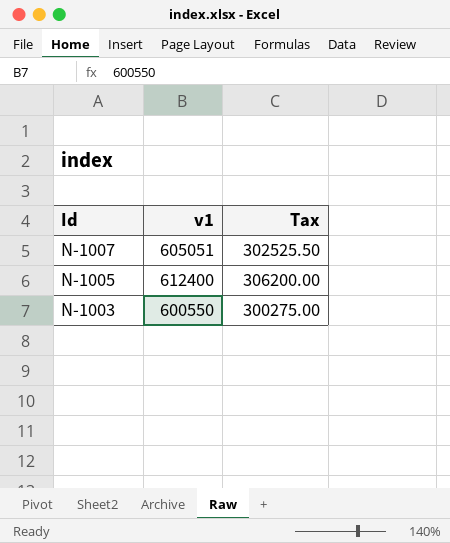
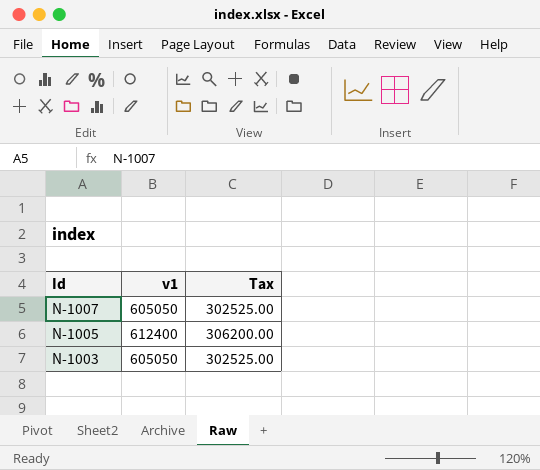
N-1007 | v1: 605051 -> 605050
N-1007 | Tax: 302525.50 -> 302525.00
N-1003 | v1: 600550 -> 605050
N-1003 | Tax: 300275.00 -> 302525.00

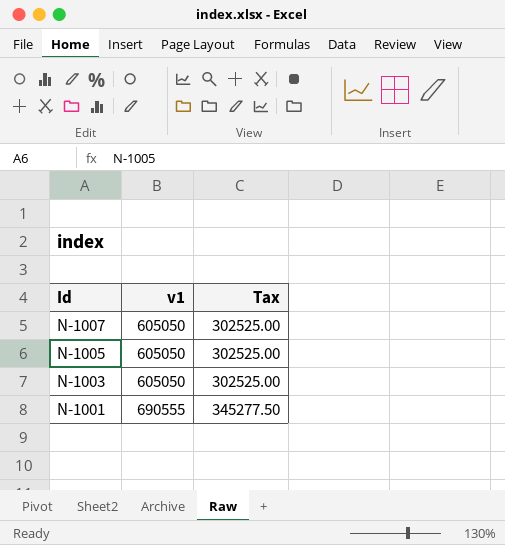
N-1005 | v1: 612400 -> 605050
N-1005 | Tax: 306200.00 -> 302525.00
row N-1001: none -> 690555 | 345277.50

